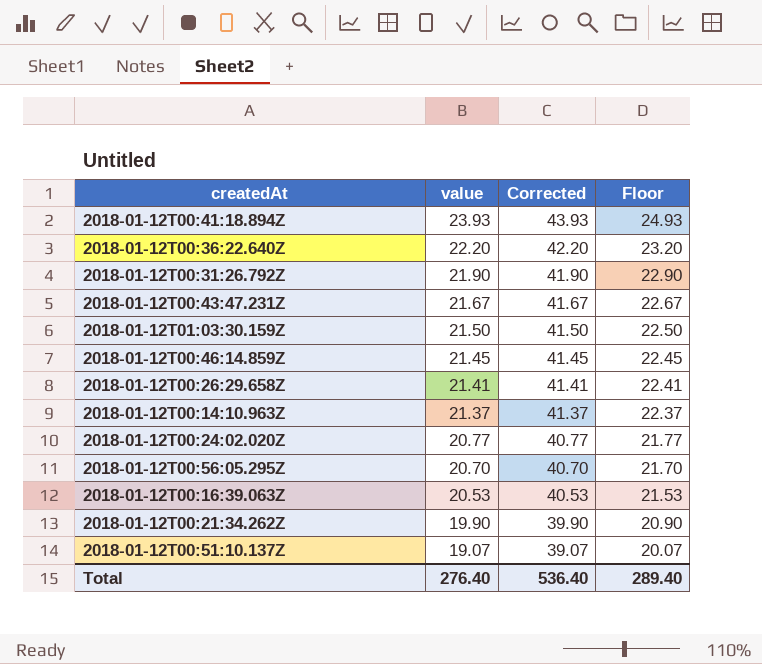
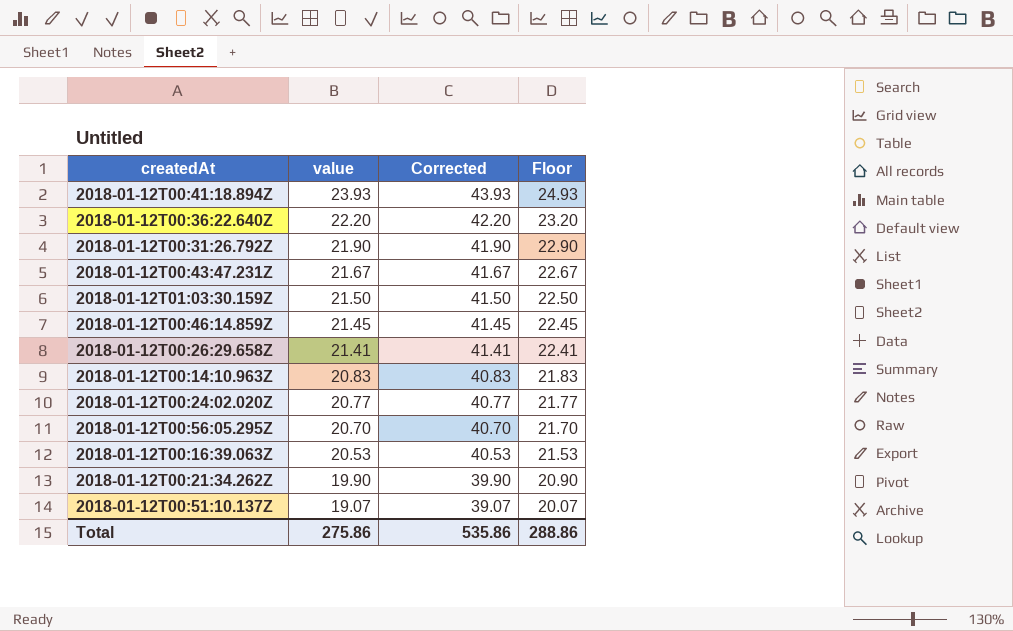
2018-01-12T00:14:10.963Z | value: 21.37 -> 20.83
2018-01-12T00:14:10.963Z | Corrected: 41.37 -> 40.83
2018-01-12T00:14:10.963Z | Floor: 22.37 -> 21.83
Total | value: 276.40 -> 275.86
Total | Corrected: 536.40 -> 535.86
Total | Floor: 289.40 -> 288.86

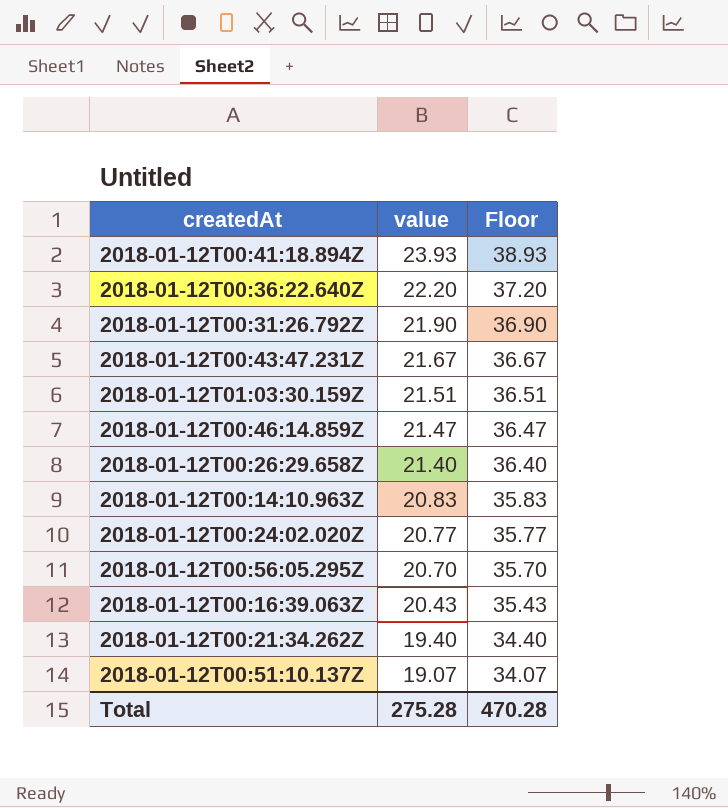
column Corrected | formula: [value] + 20 -> none
column Floor | formula: [value] + 1 -> [value] + 15
2018-01-12T01:03:30.159Z | value: 21.50 -> 21.51
2018-01-12T00:46:14.859Z | value: 21.45 -> 21.47
2018-01-12T00:26:29.658Z | value: 21.41 -> 21.40
2018-01-12T00:16:39.063Z | value: 20.53 -> 20.43
2018-01-12T00:21:34.262Z | value: 19.90 -> 19.40
Total | value: 275.86 -> 275.28
Total | Floor: 288.86 -> 470.28

